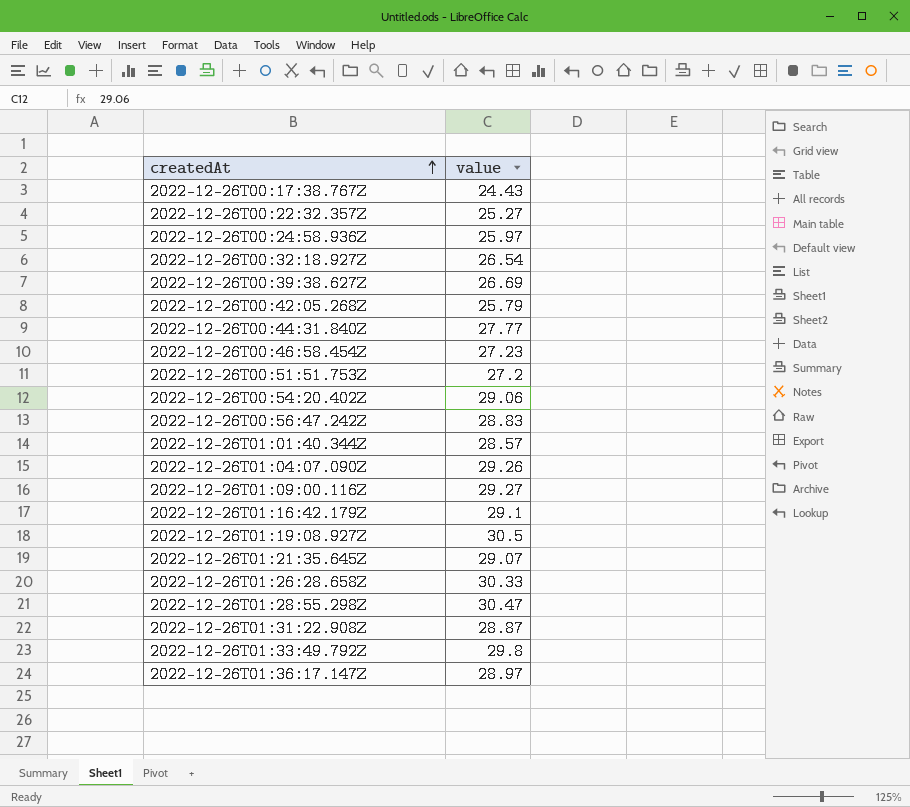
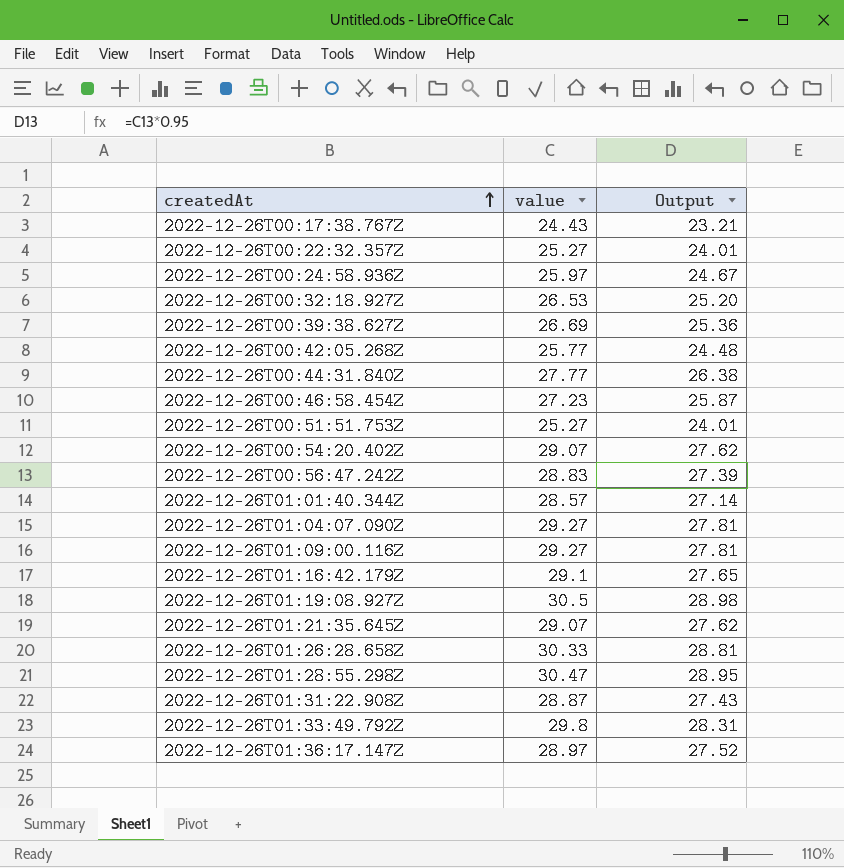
column Output | formula: none -> [value] * 0.95
2022-12-26T00:32:18.927Z | value: 26.54 -> 26.53
2022-12-26T00:42:05.268Z | value: 25.79 -> 25.77
2022-12-26T00:51:51.753Z | value: 27.2 -> 25.27
2022-12-26T00:54:20.402Z | value: 29.06 -> 29.07
2022-12-26T01:04:07.090Z | value: 29.26 -> 29.27

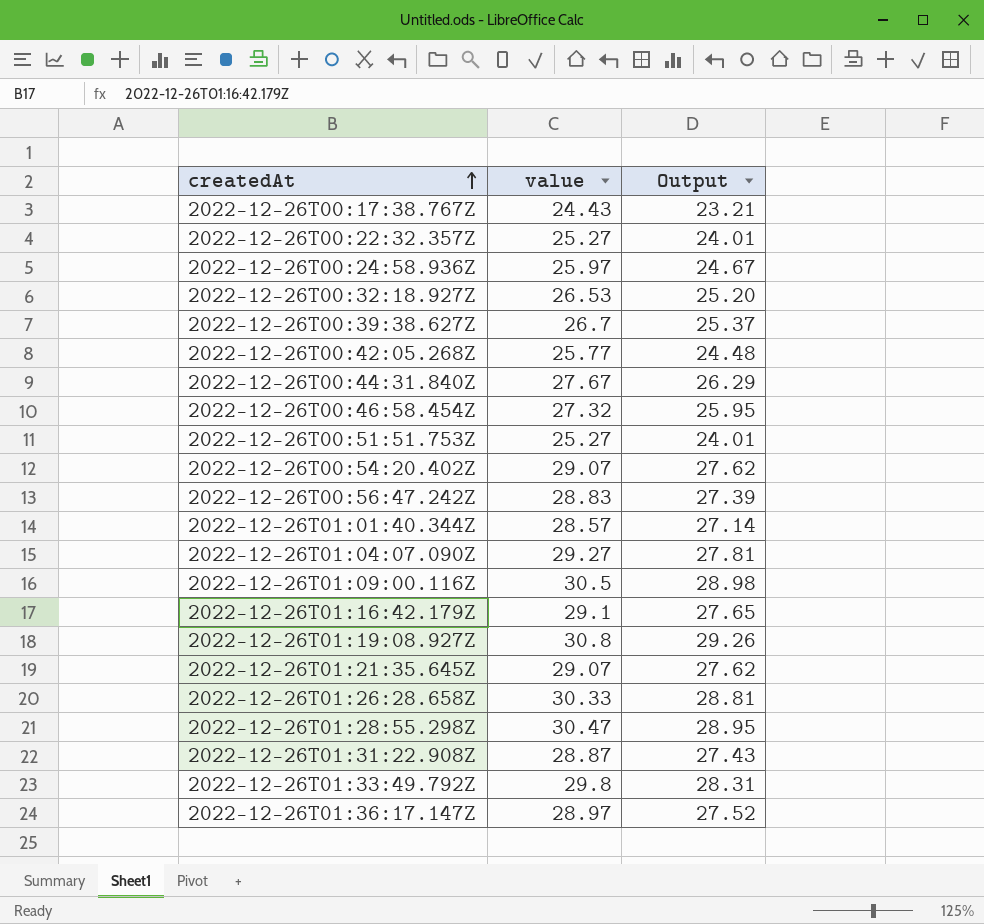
2022-12-26T00:39:38.627Z | value: 26.69 -> 26.7
2022-12-26T00:39:38.627Z | Output: 25.36 -> 25.37
2022-12-26T00:44:31.840Z | value: 27.77 -> 27.67
2022-12-26T00:44:31.840Z | Output: 26.38 -> 26.29
2022-12-26T00:46:58.454Z | value: 27.23 -> 27.32
2022-12-26T00:46:58.454Z | Output: 25.87 -> 25.95
2022-12-26T01:09:00.116Z | value: 29.27 -> 30.5
2022-12-26T01:09:00.116Z | Output: 27.81 -> 28.98
2022-12-26T01:19:08.927Z | value: 30.5 -> 30.8
2022-12-26T01:19:08.927Z | Output: 28.98 -> 29.26

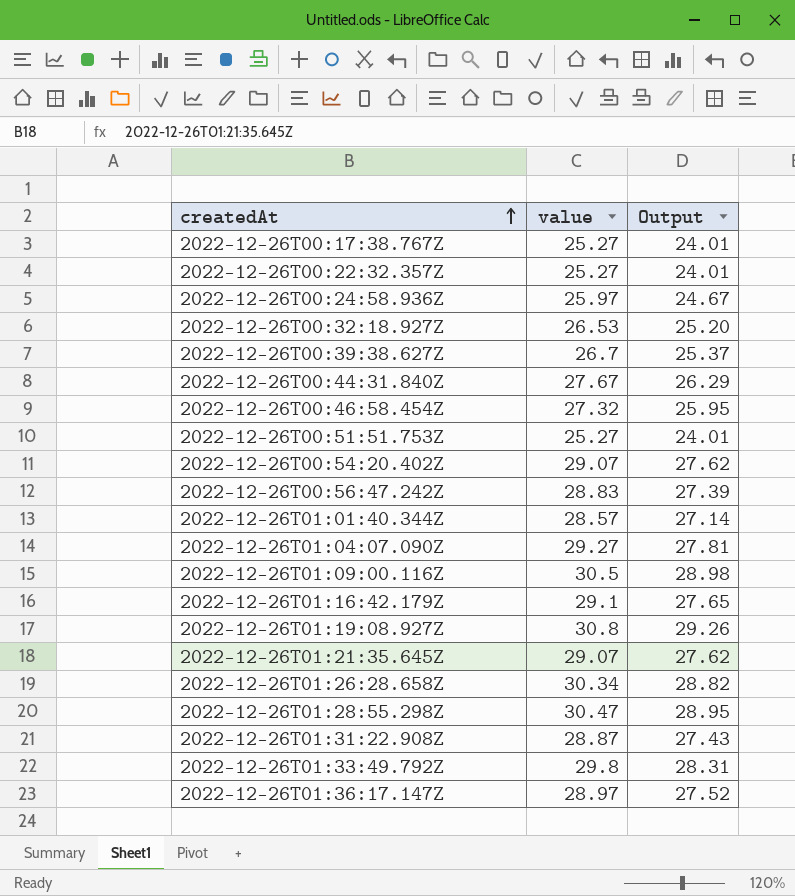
row 2022-12-26T00:42:05.268Z: 25.77 | 24.48 -> none
2022-12-26T00:17:38.767Z | value: 24.43 -> 25.27
2022-12-26T00:17:38.767Z | Output: 23.21 -> 24.01
2022-12-26T01:26:28.658Z | value: 30.33 -> 30.34
2022-12-26T01:26:28.658Z | Output: 28.81 -> 28.82

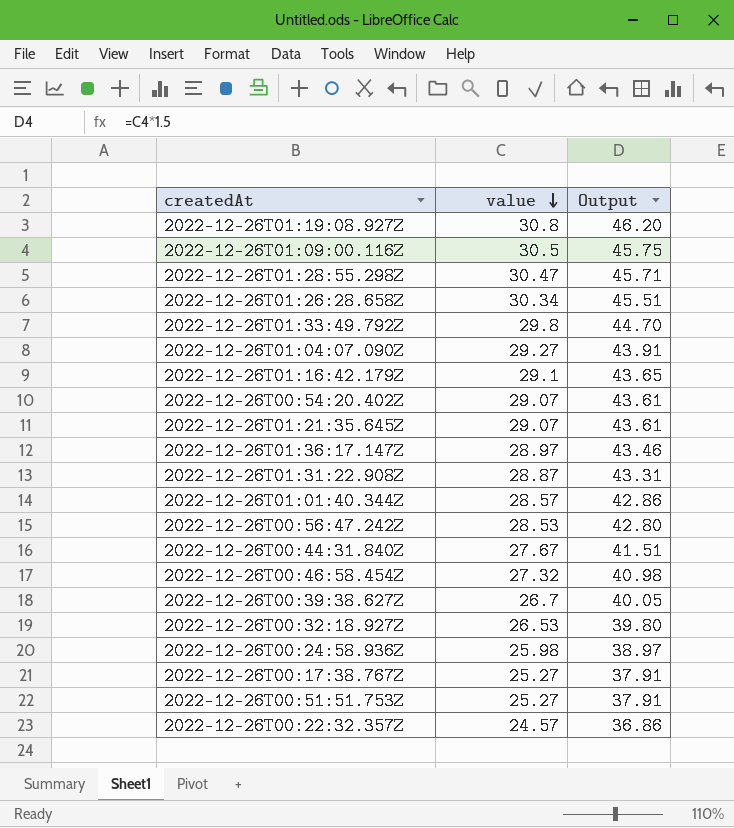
row order: createdAt ascending -> value descending
column Output | formula: [value] * 0.95 -> [value] * 1.5
2022-12-26T00:56:47.242Z | value: 28.83 -> 28.53
2022-12-26T00:24:58.936Z | value: 25.97 -> 25.98
2022-12-26T00:22:32.357Z | value: 25.27 -> 24.57

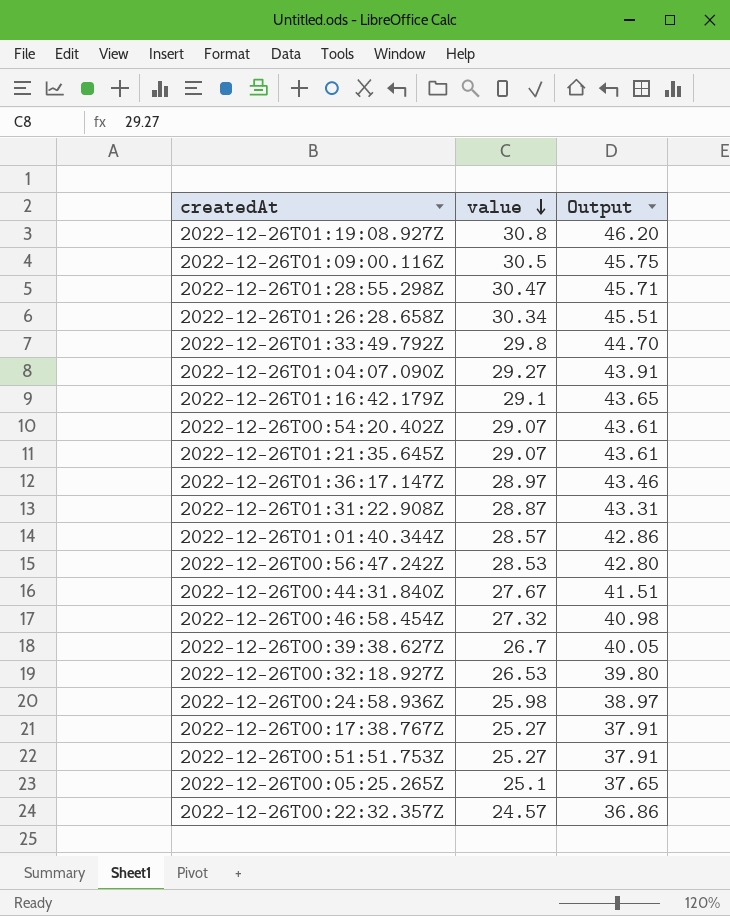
row 2022-12-26T00:05:25.265Z: none -> 25.1 | 37.65

